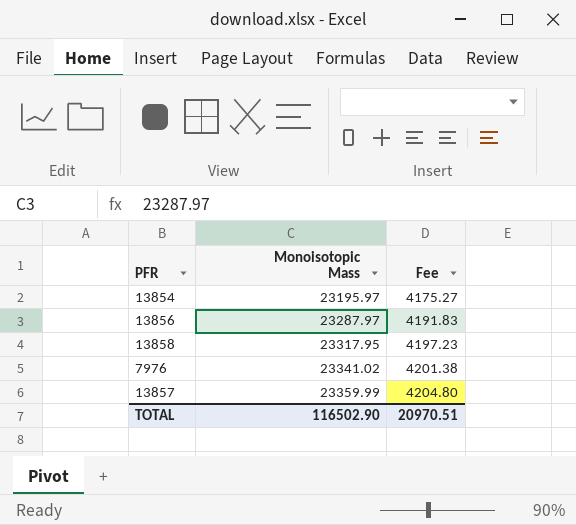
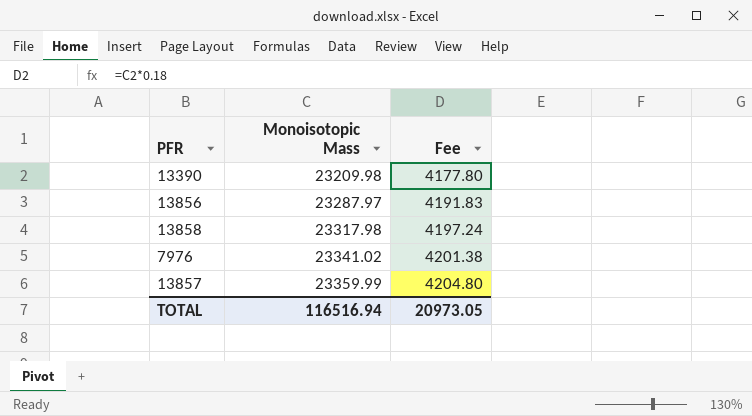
row 13854: 23195.97 | 4175.27 -> none
row 13390: none -> 23209.98 | 4177.80
13858 | Monoisotopic Mass: 23317.95 -> 23317.98
13858 | Fee: 4197.23 -> 4197.24
TOTAL | Monoisotopic Mass: 116502.90 -> 116516.94
TOTAL | Fee: 20970.51 -> 20973.05

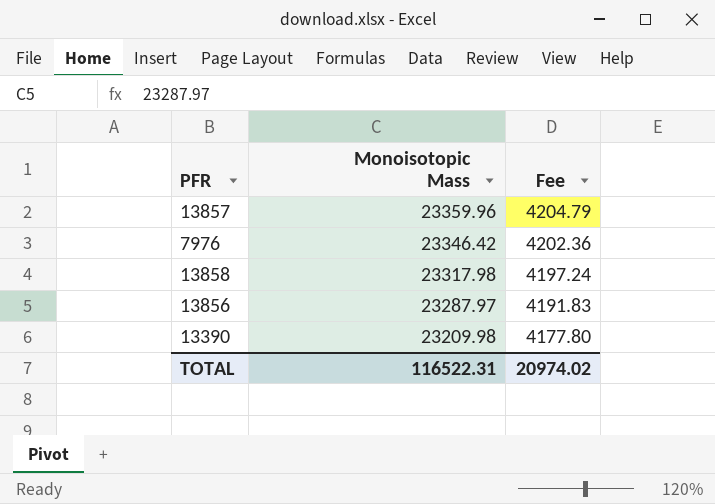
row order: Monoisotopic Mass ascending -> Monoisotopic Mass descending
13857 | Monoisotopic Mass: 23359.99 -> 23359.96
13857 | Fee: 4204.80 -> 4204.79
7976 | Monoisotopic Mass: 23341.02 -> 23346.42
7976 | Fee: 4201.38 -> 4202.36
TOTAL | Monoisotopic Mass: 116516.94 -> 116522.31
TOTAL | Fee: 20973.05 -> 20974.02

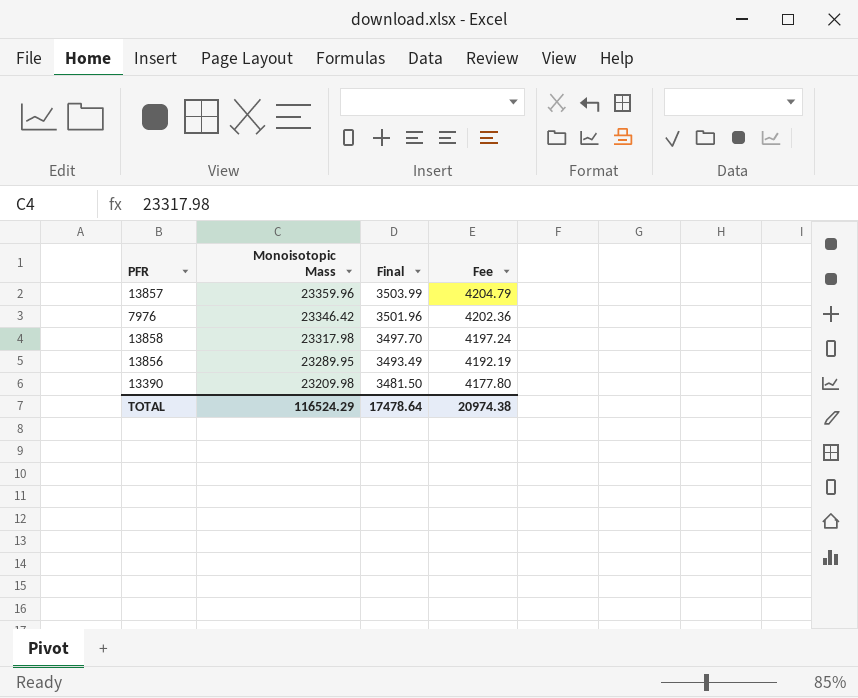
column Final | formula: none -> [Monoisotopic Mass] * 0.15
13856 | Monoisotopic Mass: 23287.97 -> 23289.95
13856 | Fee: 4191.83 -> 4192.19
TOTAL | Monoisotopic Mass: 116522.31 -> 116524.29
TOTAL | Fee: 20974.02 -> 20974.38

